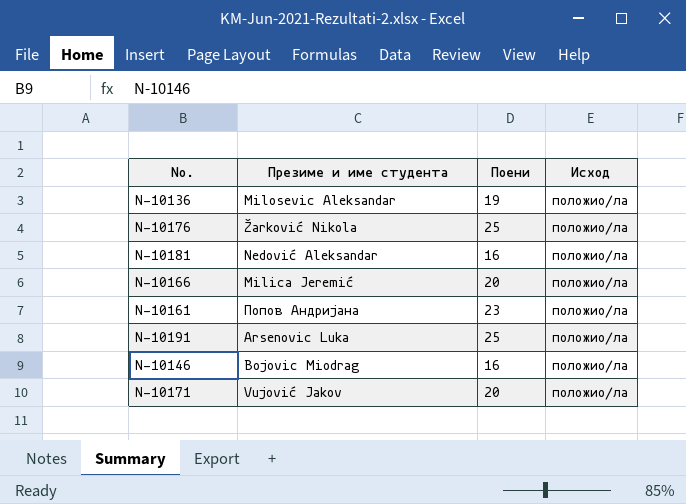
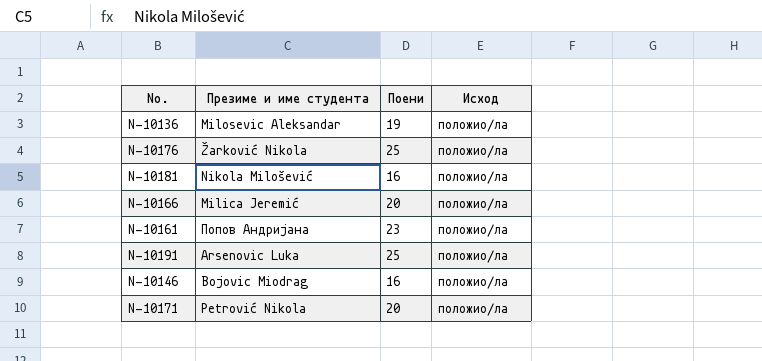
N-10181 | Презиме и име студента: Nedović Aleksandar -> Nikola Milošević
N-10171 | Презиме и име студента: Vujović Jakov -> Petrović Nikola

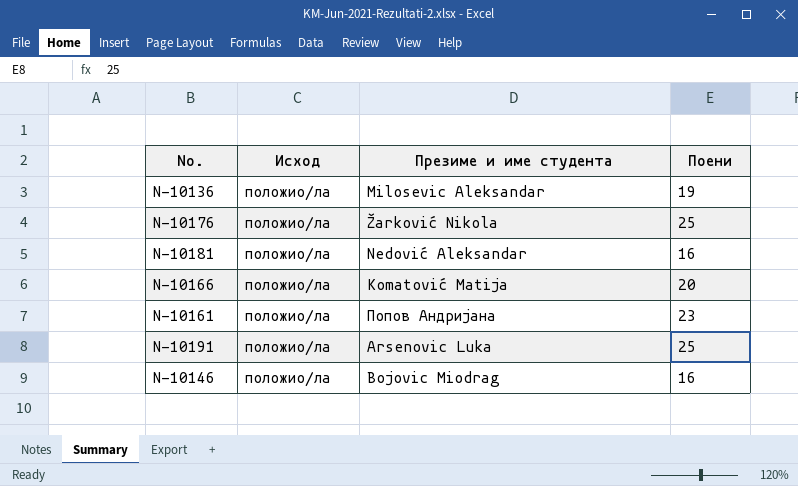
column Исход | position: 4 -> 2
row N-10171: Petrović Nikola | 20 | положио/ла -> none
N-10181 | Презиме и име студента: Nikola Milošević -> Nedović Aleksandar
N-10166 | Презиме и име студента: Milica Jeremić -> Komatović Matija

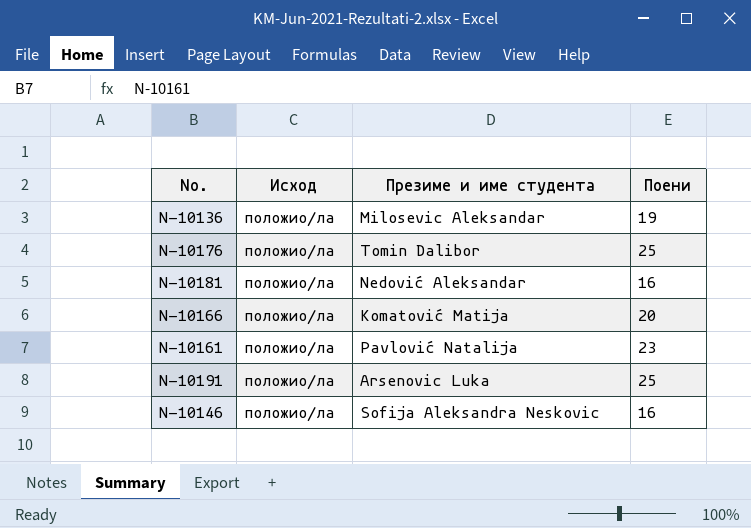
N-10176 | Презиме и име студента: Žarković Nikola -> Tomin Dalibor
N-10161 | Презиме и име студента: Попов Андријана -> Pavlović Natalija
N-10146 | Презиме и име студента: Bojovic Miodrag -> Sofija Aleksandra Neskovic

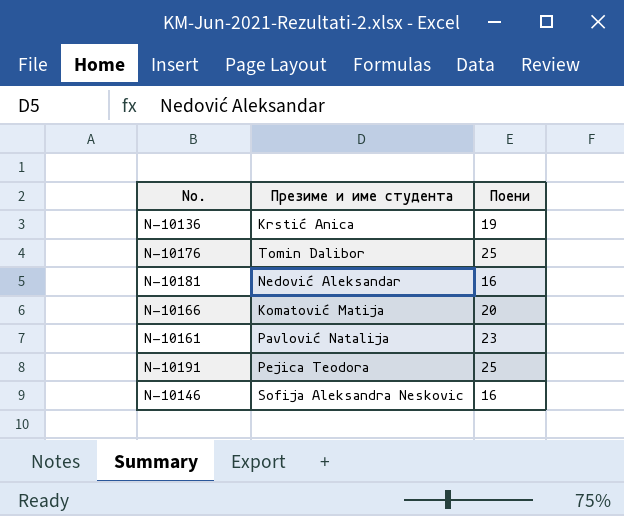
column Исход | position: 2 -> none
N-10136 | Презиме и име студента: Milosevic Aleksandar -> Krstić Anica
N-10191 | Презиме и име студента: Arsenovic Luka -> Pejica Teodora

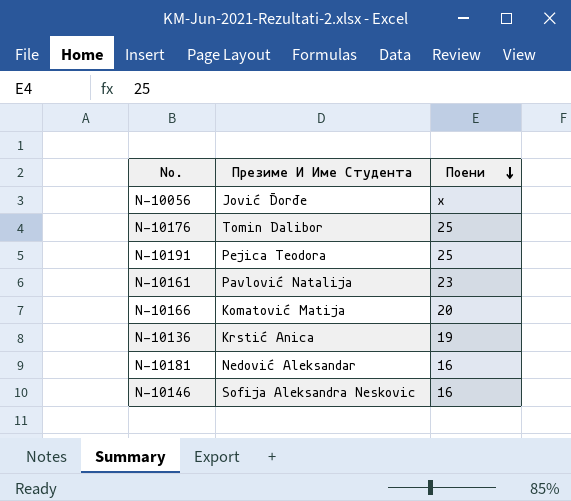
row order: none -> Поени descending
column name: Презиме и име студента -> Презиме И Име Студента
row N-10056: none -> Jović Đorđe | х

